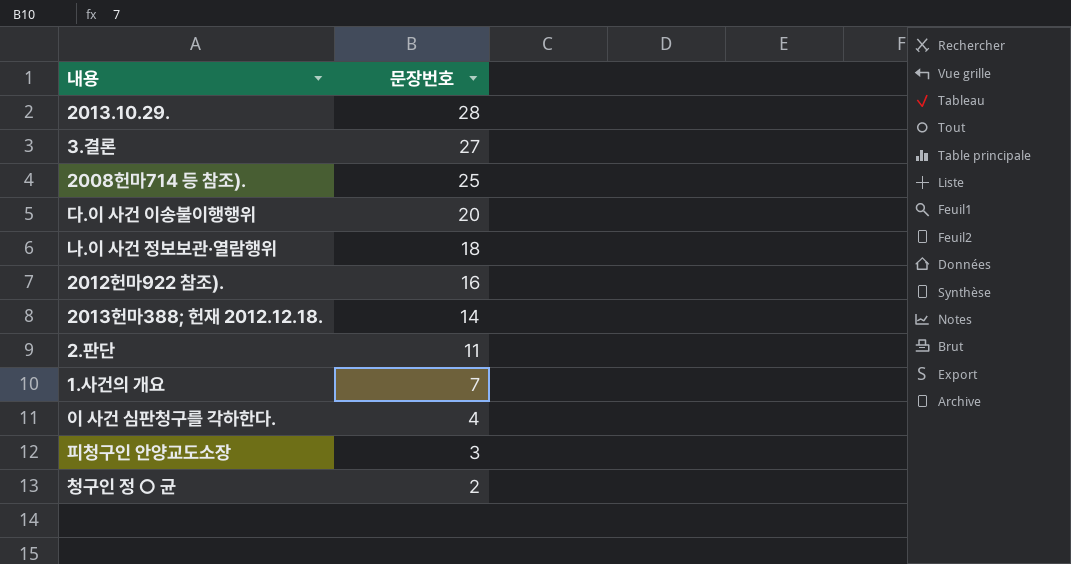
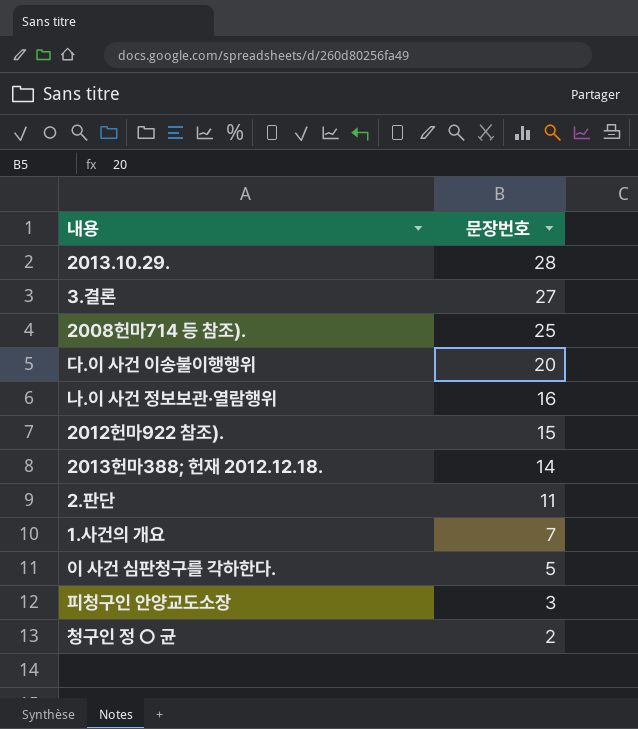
나.이 사건 정보보관·열람행위 | 문장번호: 18 -> 16
2012헌마922 참조). | 문장번호: 16 -> 15
이 사건 심판청구를 각하한다. | 문장번호: 4 -> 5

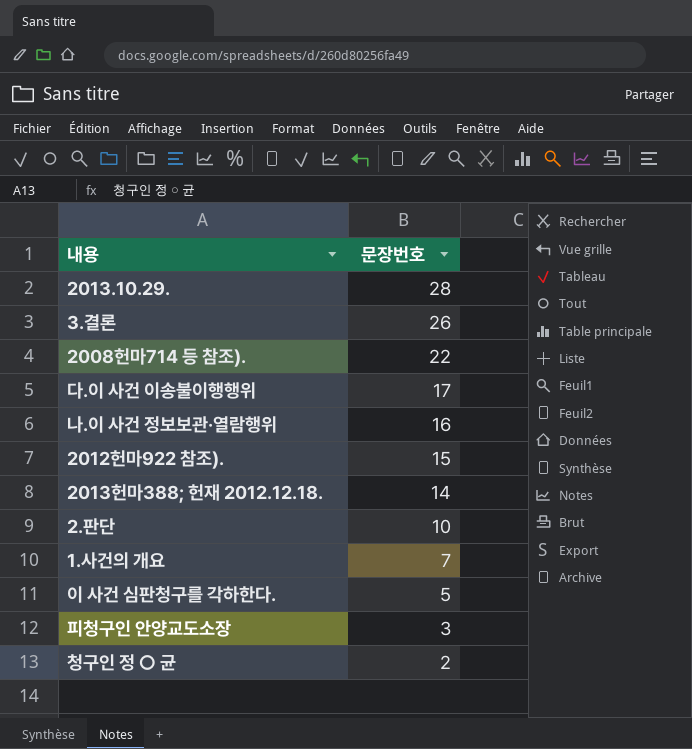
3.결론 | 문장번호: 27 -> 26
2008헌마714 등 참조). | 문장번호: 25 -> 22
다.이 사건 이송불이행행위 | 문장번호: 20 -> 17
2.판단 | 문장번호: 11 -> 10

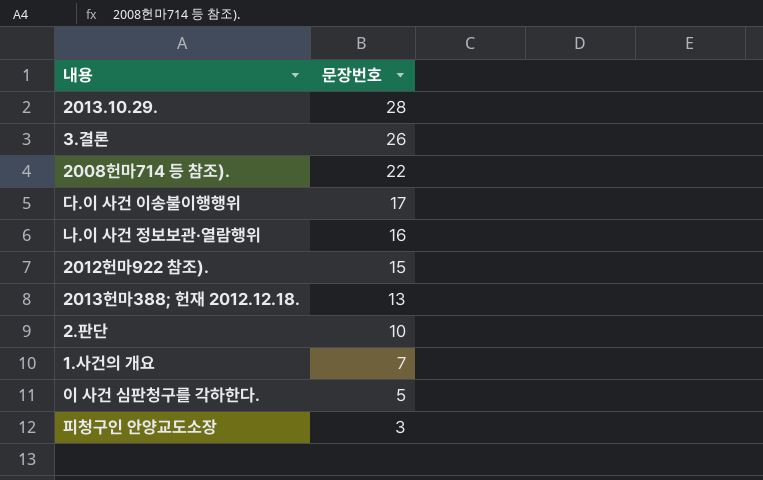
row 청구인 정 ○ 균: 2 -> none
2013헌마388; 헌재 2012.12.18. | 문장번호: 14 -> 13

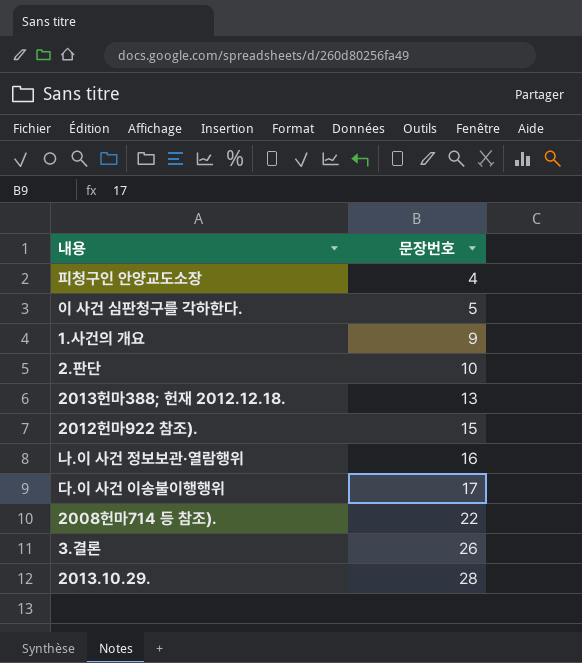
row order: 문장번호 descending -> 문장번호 ascending
피청구인 안양교도소장 | 문장번호: 3 -> 4
1.사건의 개요 | 문장번호: 7 -> 9

